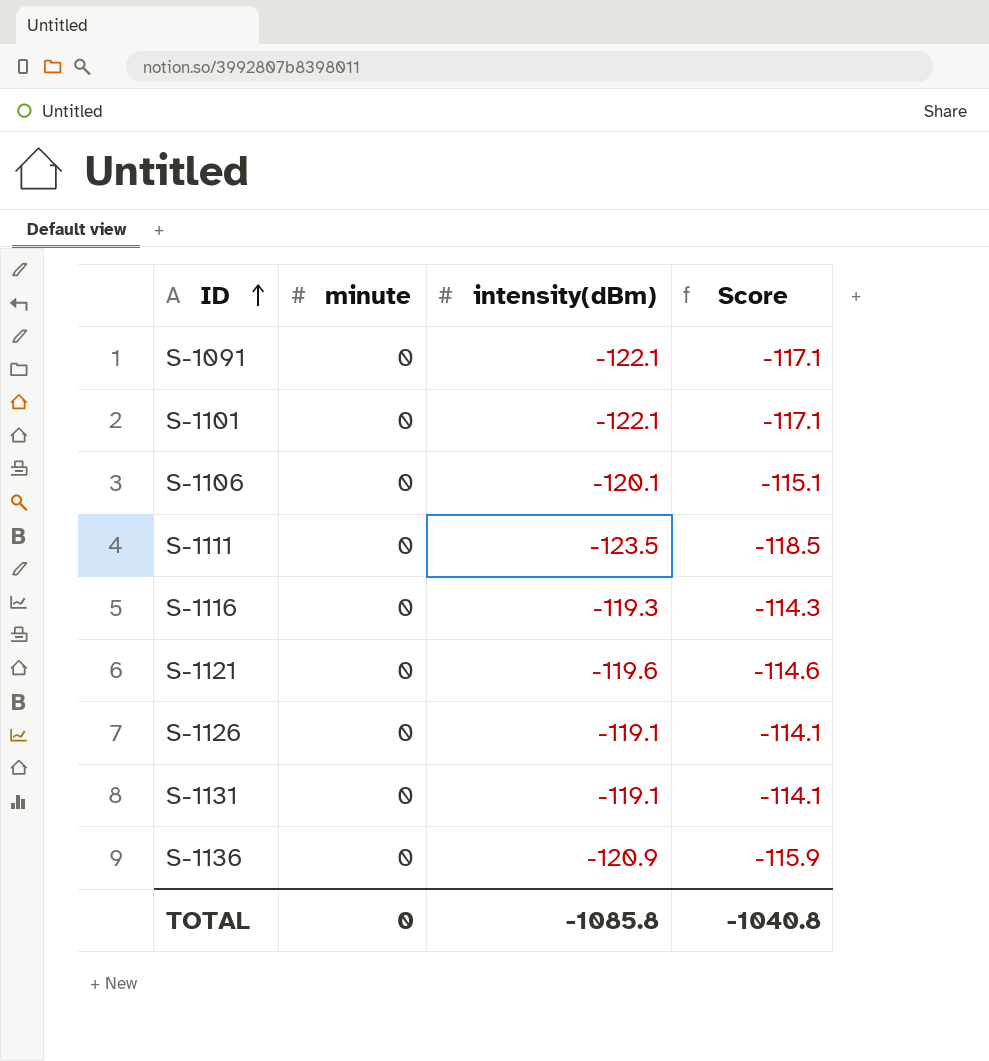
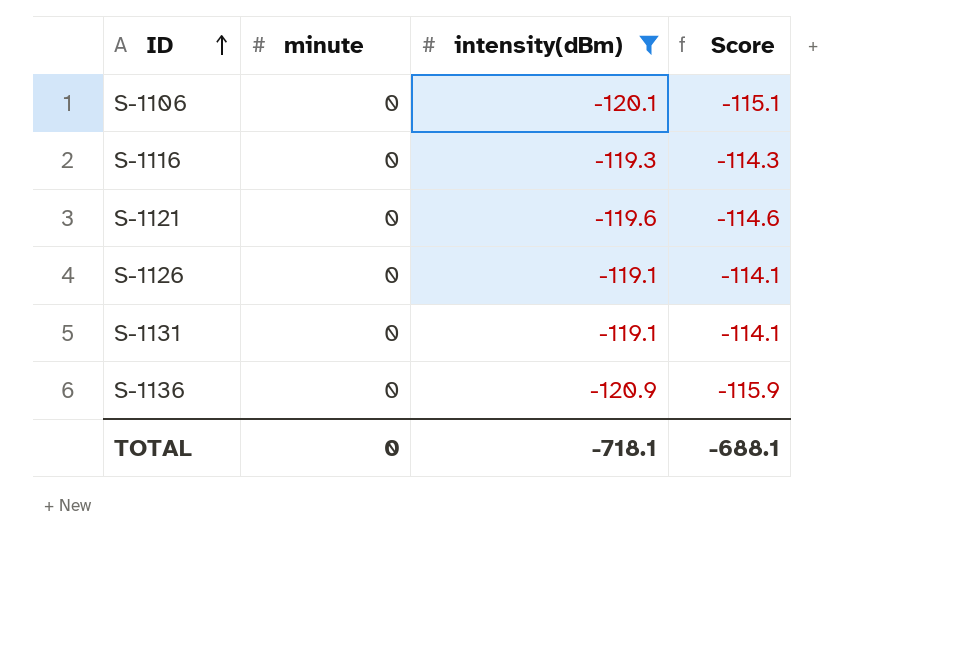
filter: none -> intensity(dBm) >= -120.9
TOTAL | intensity(dBm): -1085.8 -> -718.1
TOTAL | Score: -1040.8 -> -688.1

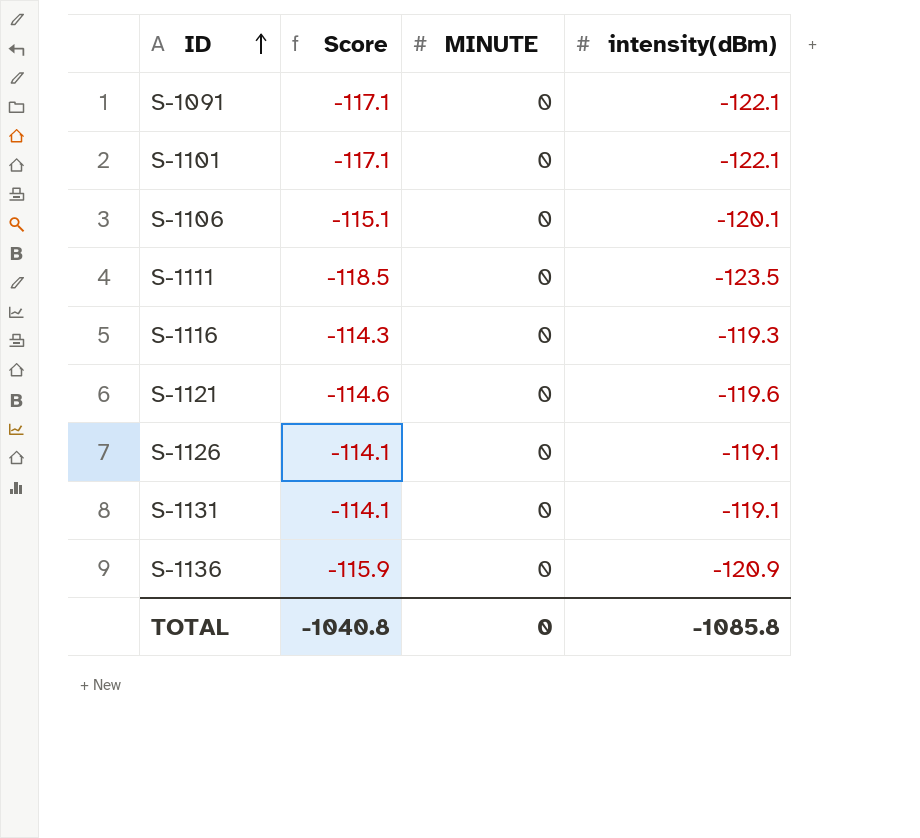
filter: intensity(dBm) >= -120.9 -> none
column Score | position: 4 -> 2
column name: minute -> MINUTE
TOTAL | Score: -688.1 -> -1040.8
TOTAL | intensity(dBm): -718.1 -> -1085.8

